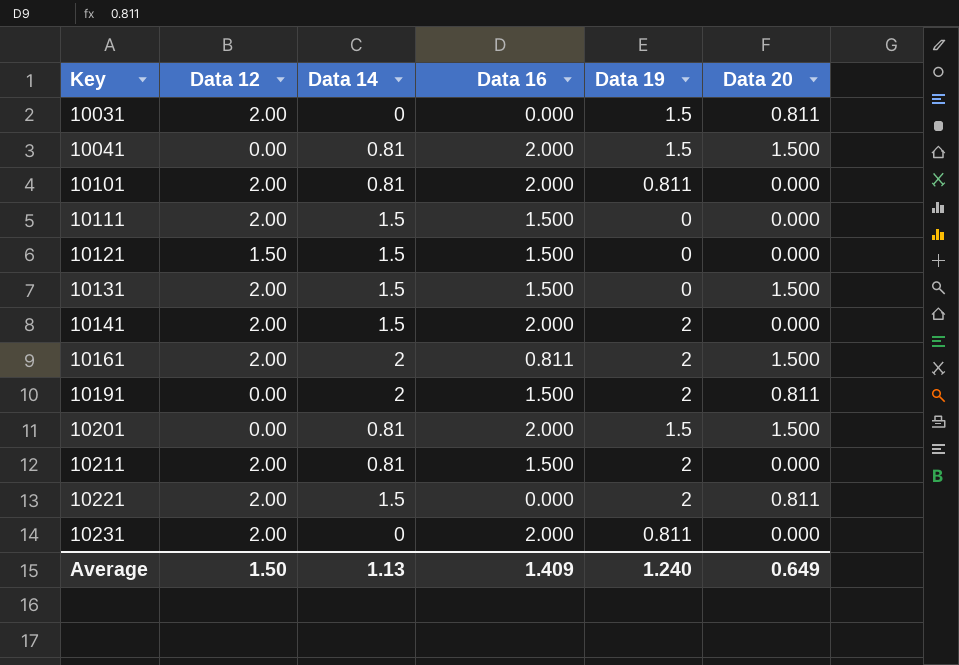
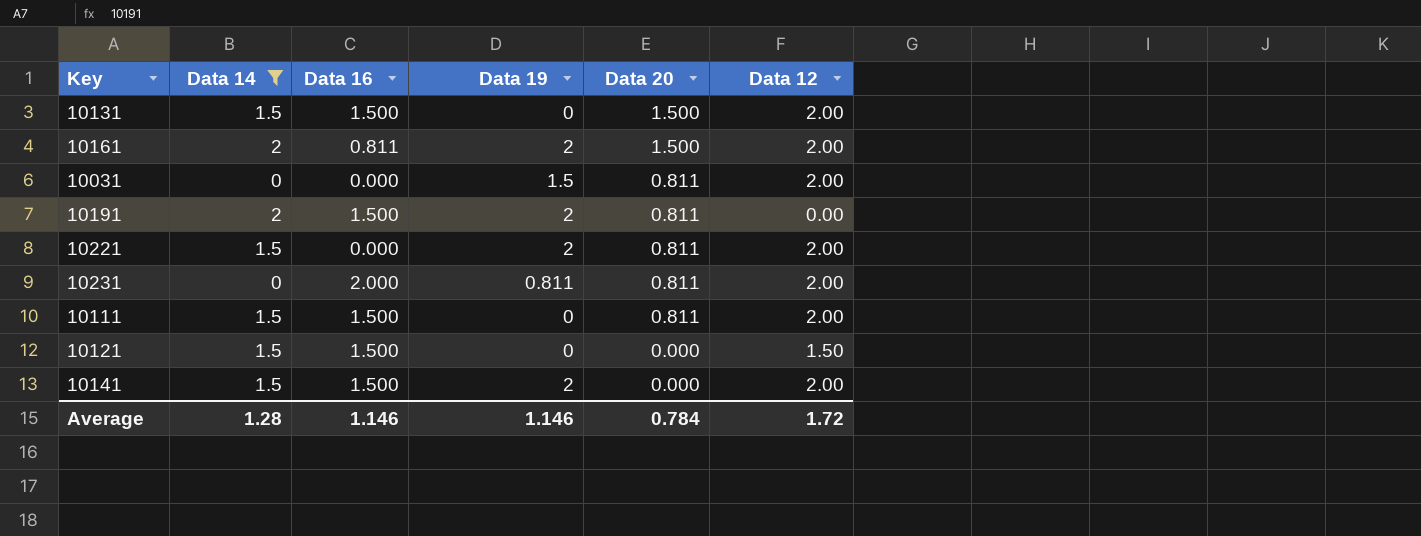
filter: none -> Data 14 != 0.81
row order: Key ascending -> Data 20 descending
column Data 12 | position: 2 -> 6
10231 | Data 20: 0.000 -> 0.811
10111 | Data 20: 0.000 -> 0.811
10141 | Data 16: 2.000 -> 1.500
Average | Data 14: 1.13 -> 1.28
Average | Data 16: 1.409 -> 1.146
Average | Data 19: 1.240 -> 1.146
Average | Data 20: 0.649 -> 0.784
Average | Data 12: 1.50 -> 1.72

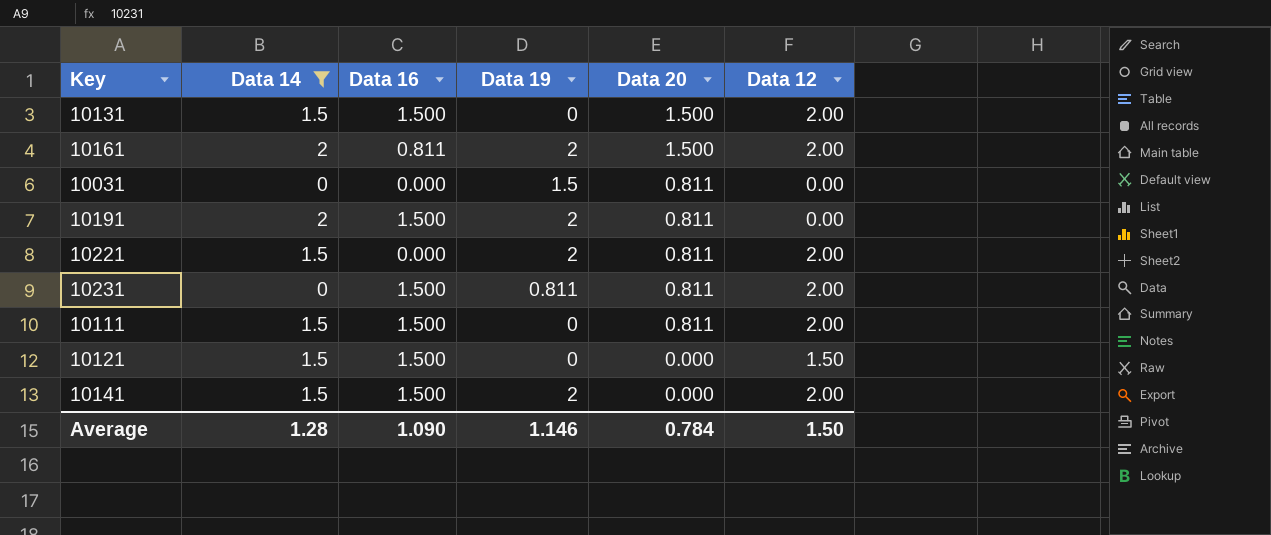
10031 | Data 12: 2.00 -> 0.00
10231 | Data 16: 2.000 -> 1.500
Average | Data 16: 1.146 -> 1.090
Average | Data 12: 1.72 -> 1.50

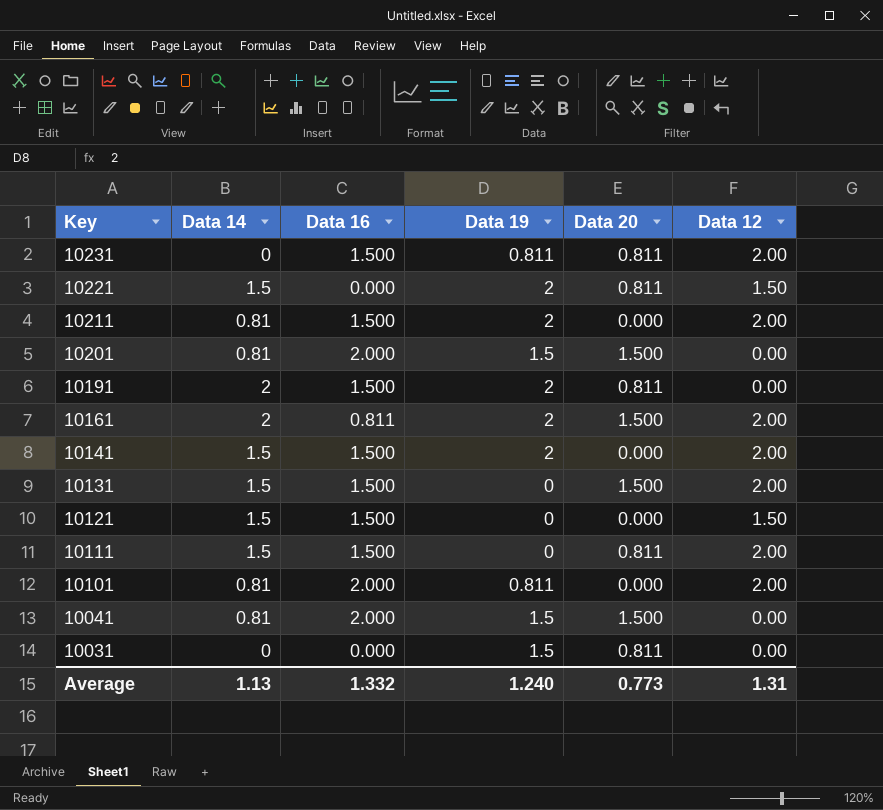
filter: Data 14 != 0.81 -> none
row order: Data 20 descending -> Key descending
10221 | Data 12: 2.00 -> 1.50
Average | Data 14: 1.28 -> 1.13
Average | Data 16: 1.090 -> 1.332
Average | Data 19: 1.146 -> 1.240
Average | Data 20: 0.784 -> 0.773
Average | Data 12: 1.50 -> 1.31

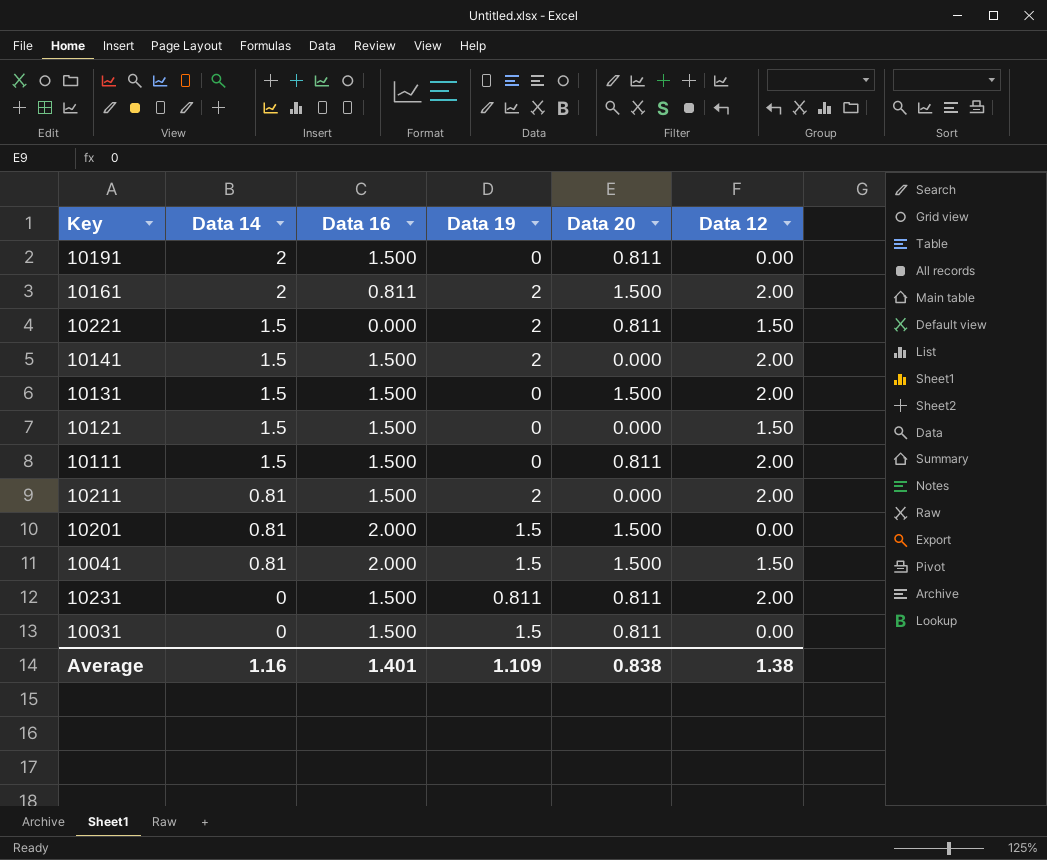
row order: Key descending -> Data 14 descending
row 10101: 0.81 | 2.000 | 0.811 | 0.000 | 2.00 -> none
10191 | Data 19: 2 -> 0
10041 | Data 12: 0.00 -> 1.50
10031 | Data 16: 0.000 -> 1.500
Average | Data 14: 1.13 -> 1.16
Average | Data 16: 1.332 -> 1.401
Average | Data 19: 1.240 -> 1.109
Average | Data 20: 0.773 -> 0.838
Average | Data 12: 1.31 -> 1.38

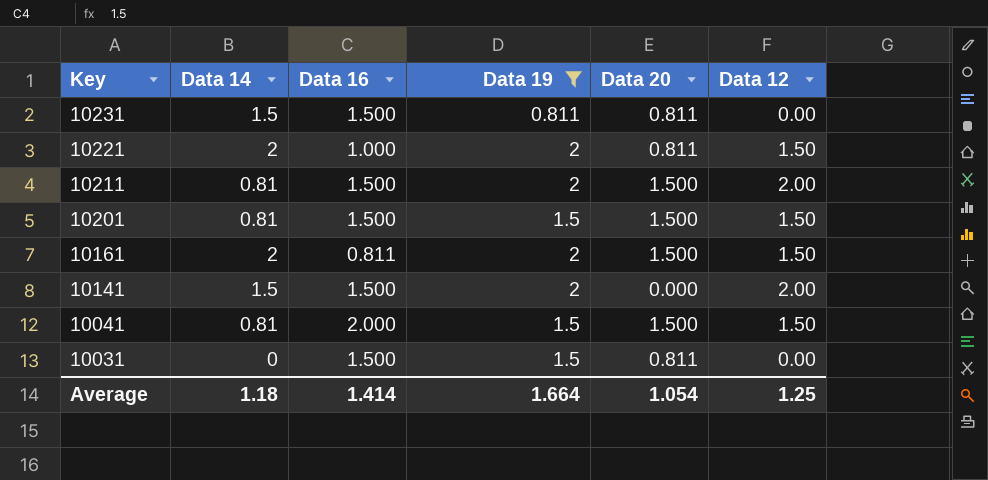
filter: none -> Data 19 != 0
row order: Data 14 descending -> Key descending
10231 | Data 14: 0 -> 1.5
10231 | Data 12: 2.00 -> 0.00
10221 | Data 14: 1.5 -> 2
10221 | Data 16: 0.000 -> 1.000
10211 | Data 20: 0.000 -> 1.500
10201 | Data 16: 2.000 -> 1.500
10201 | Data 12: 0.00 -> 1.50
10161 | Data 12: 2.00 -> 1.50
Average | Data 14: 1.16 -> 1.18
Average | Data 16: 1.401 -> 1.414
Average | Data 19: 1.109 -> 1.664
Average | Data 20: 0.838 -> 1.054
Average | Data 12: 1.38 -> 1.25

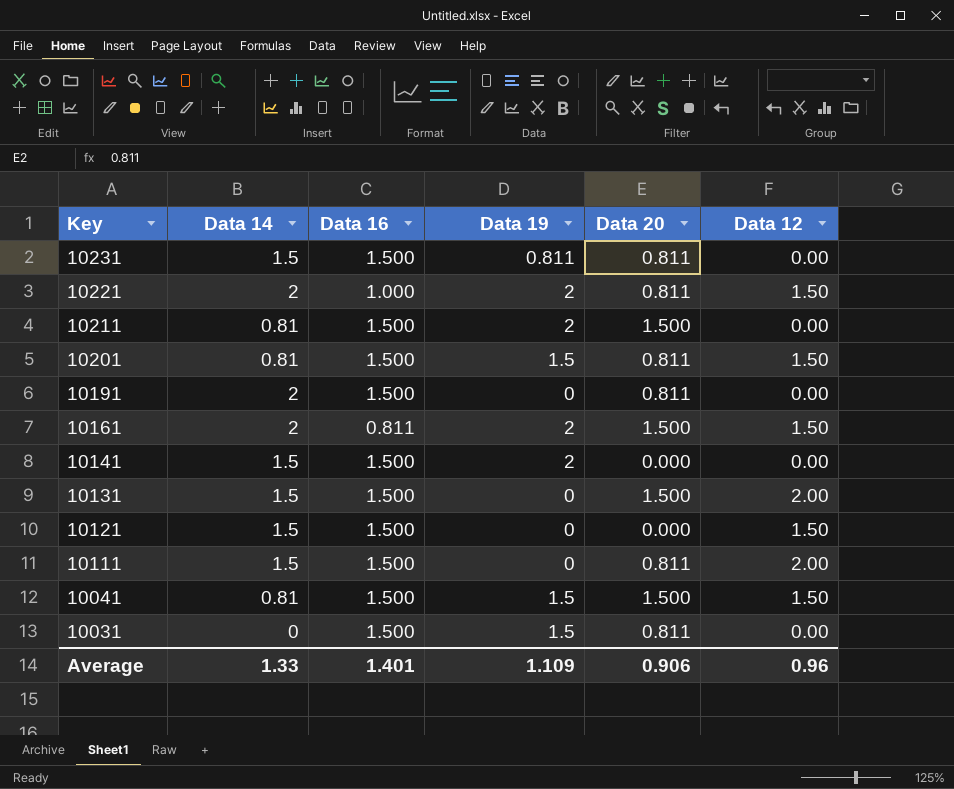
filter: Data 19 != 0 -> none
10211 | Data 12: 2.00 -> 0.00
10201 | Data 20: 1.500 -> 0.811
10141 | Data 12: 2.00 -> 0.00
10041 | Data 16: 2.000 -> 1.500
Average | Data 14: 1.18 -> 1.33
Average | Data 16: 1.414 -> 1.401
Average | Data 19: 1.664 -> 1.109
Average | Data 20: 1.054 -> 0.906
Average | Data 12: 1.25 -> 0.96

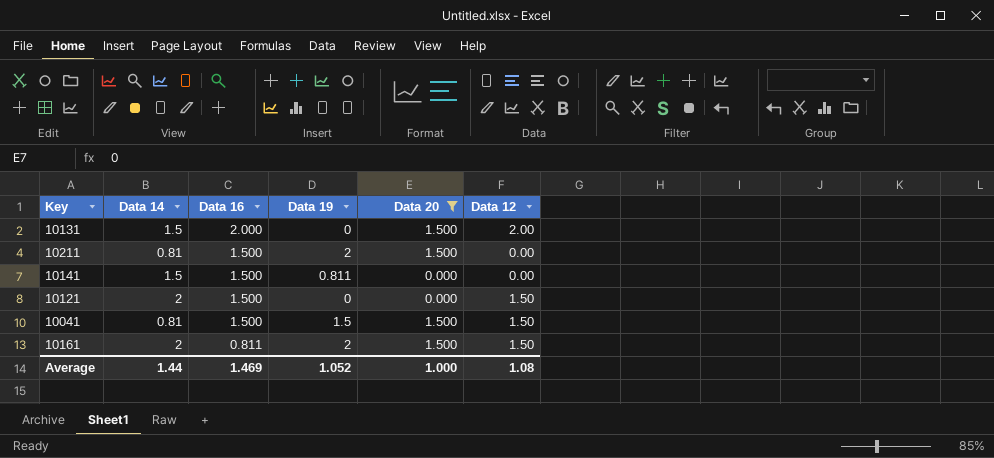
filter: none -> Data 20 != 0.811
row order: Key descending -> Data 16 descending
10131 | Data 16: 1.500 -> 2.000
10141 | Data 19: 2 -> 0.811
10121 | Data 14: 1.5 -> 2
Average | Data 14: 1.33 -> 1.44
Average | Data 16: 1.401 -> 1.469
Average | Data 19: 1.109 -> 1.052
Average | Data 20: 0.906 -> 1.000
Average | Data 12: 0.96 -> 1.08

